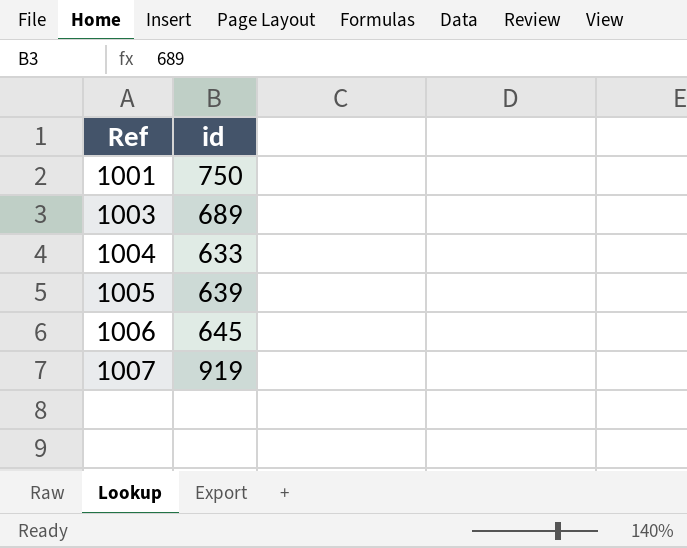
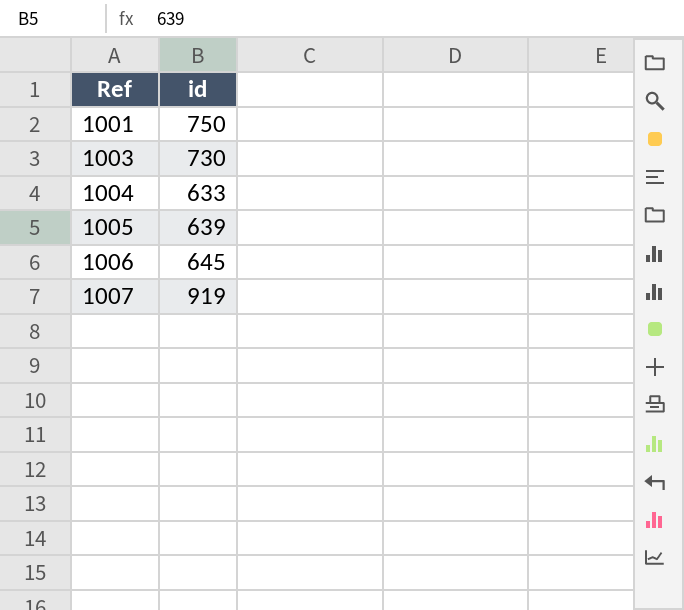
1003 | id: 689 -> 730

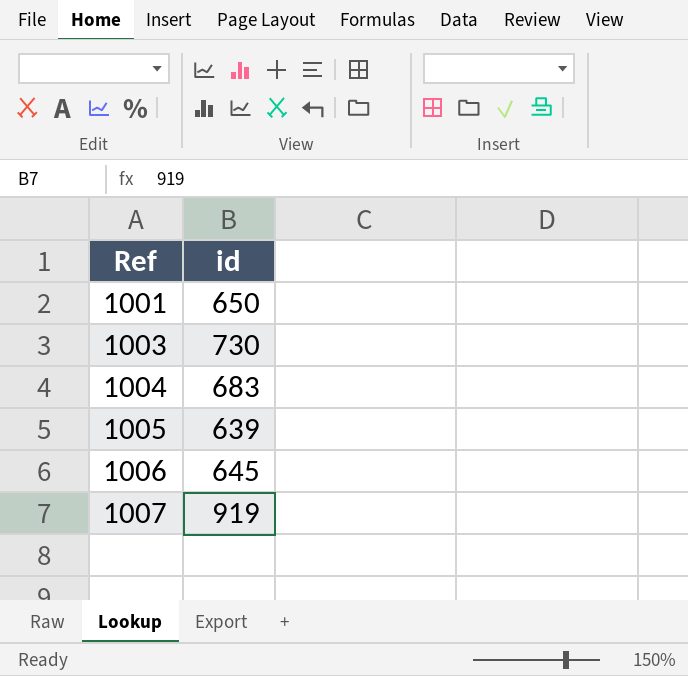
1001 | id: 750 -> 650
1004 | id: 633 -> 683

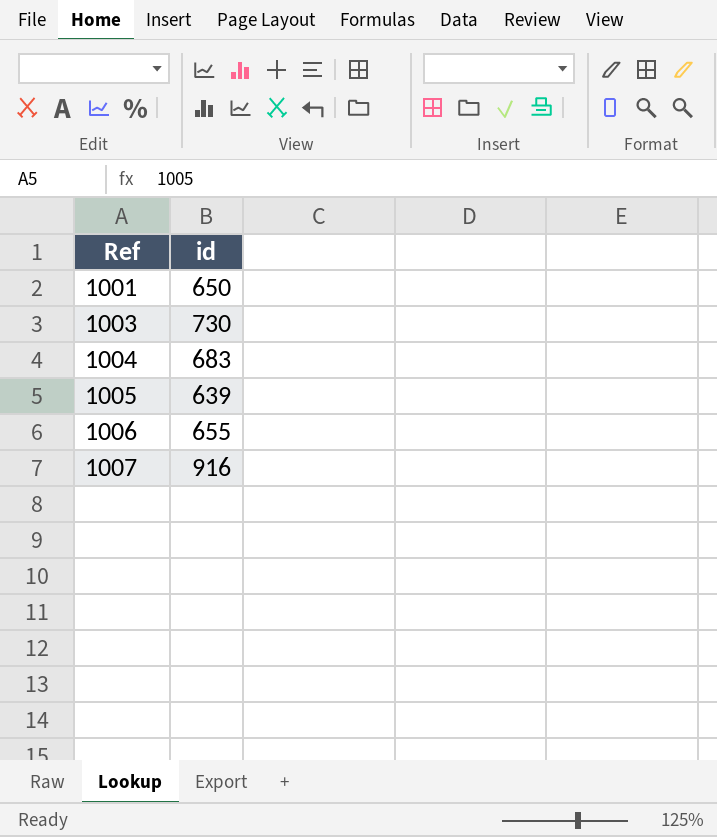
1006 | id: 645 -> 655
1007 | id: 919 -> 916

